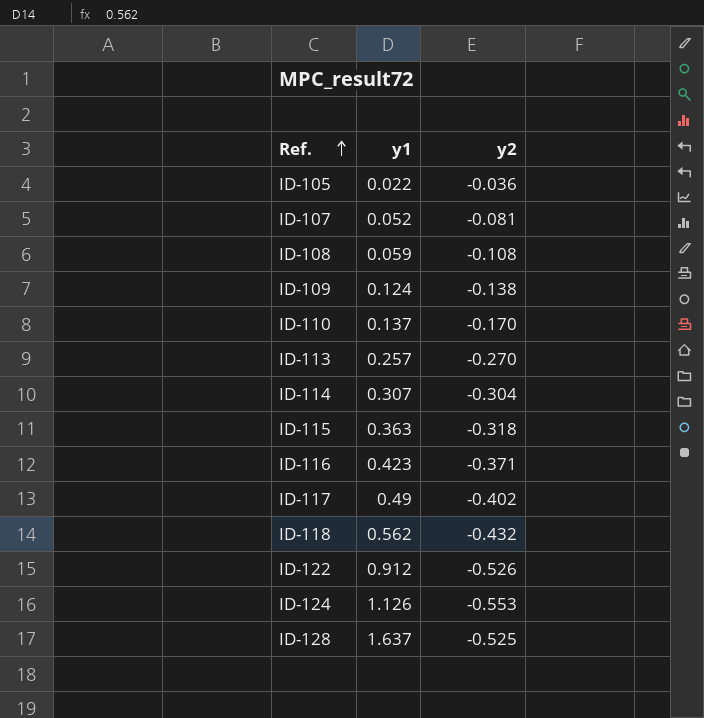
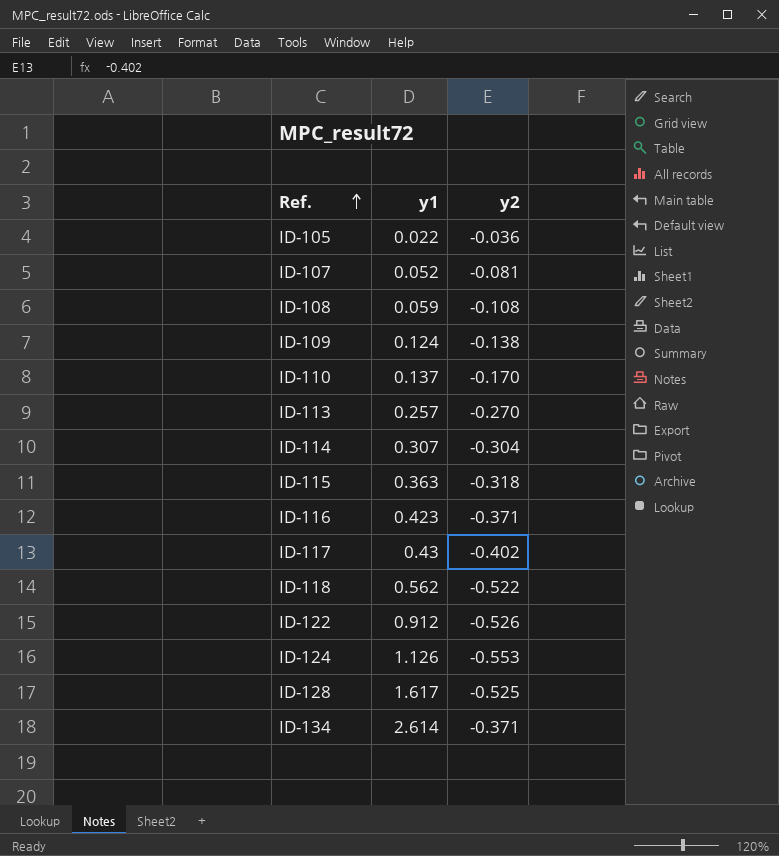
ID-117 | y1: 0.49 -> 0.43
ID-118 | y2: -0.432 -> -0.522
ID-128 | y1: 1.637 -> 1.617
row ID-134: none -> 2.614 | -0.371

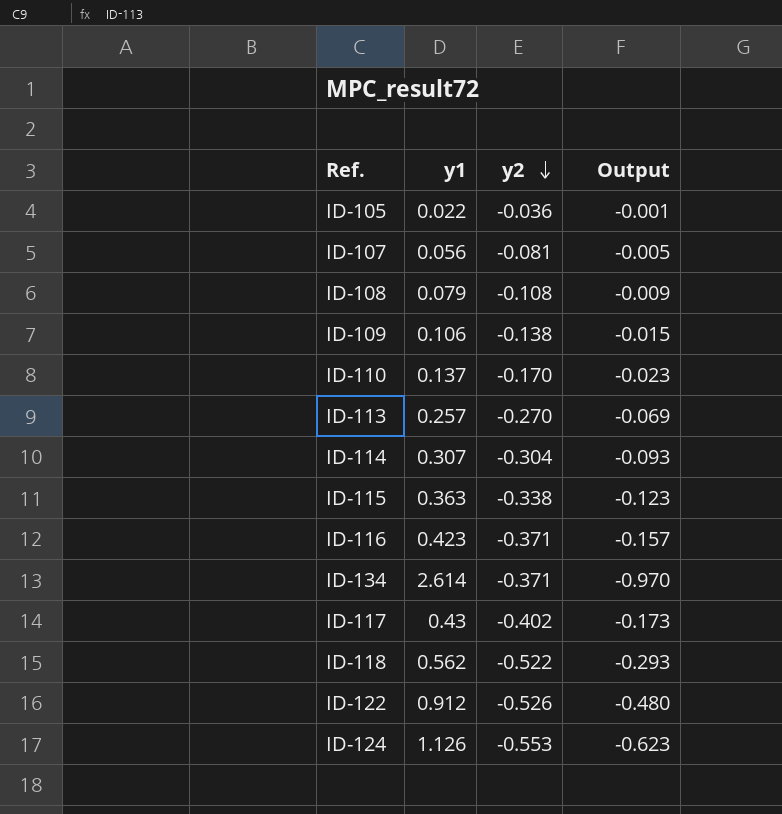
row order: Ref. ascending -> y2 descending
column Output | formula: none -> [y1] * [y2]
row ID-128: 1.617 | -0.525 -> none
ID-107 | y1: 0.052 -> 0.056
ID-108 | y1: 0.059 -> 0.079
ID-109 | y1: 0.124 -> 0.106
ID-115 | y2: -0.318 -> -0.338

